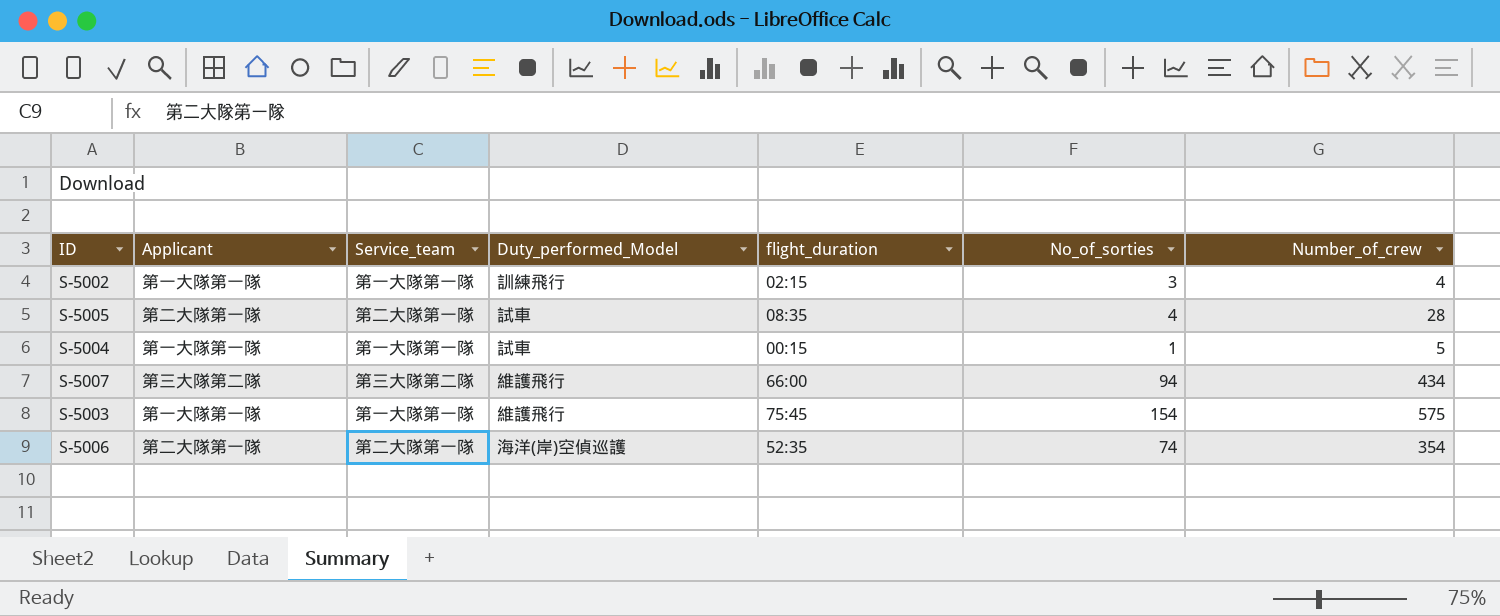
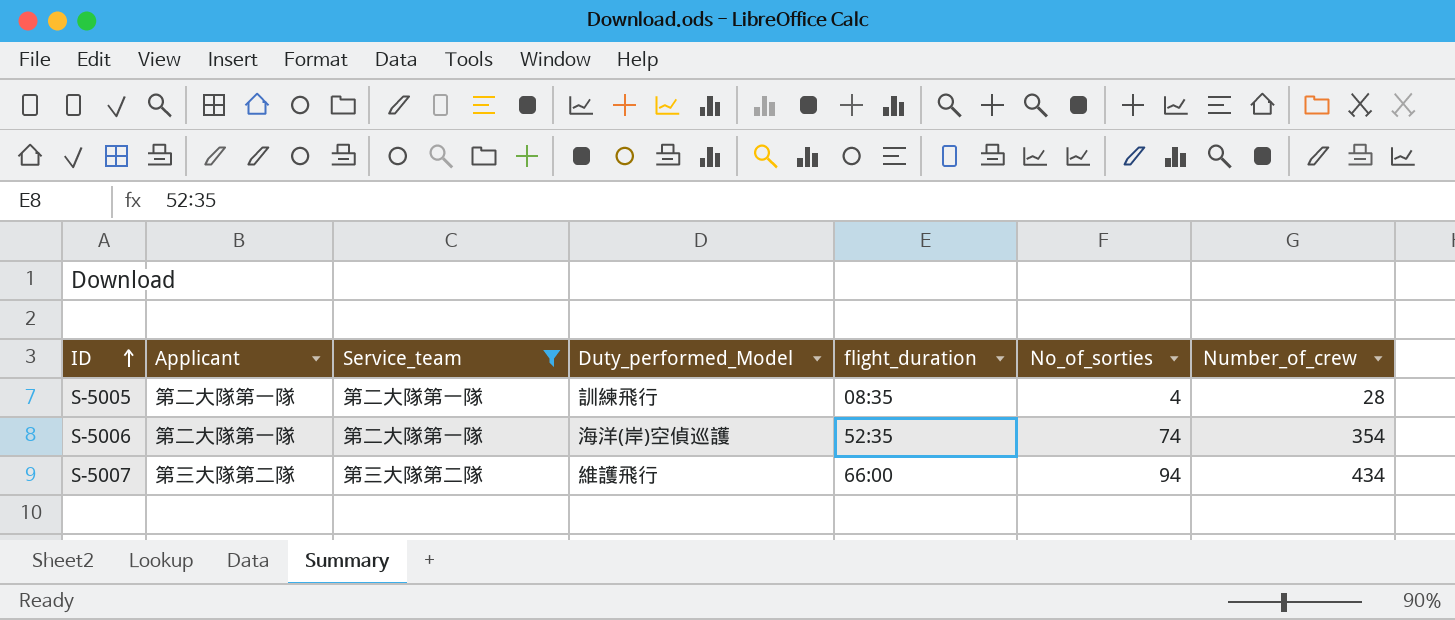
filter: none -> Service_team != 第一大隊第一隊
row order: none -> ID ascending
S-5005 | Duty_performed_Model: 試車 -> 訓練飛行

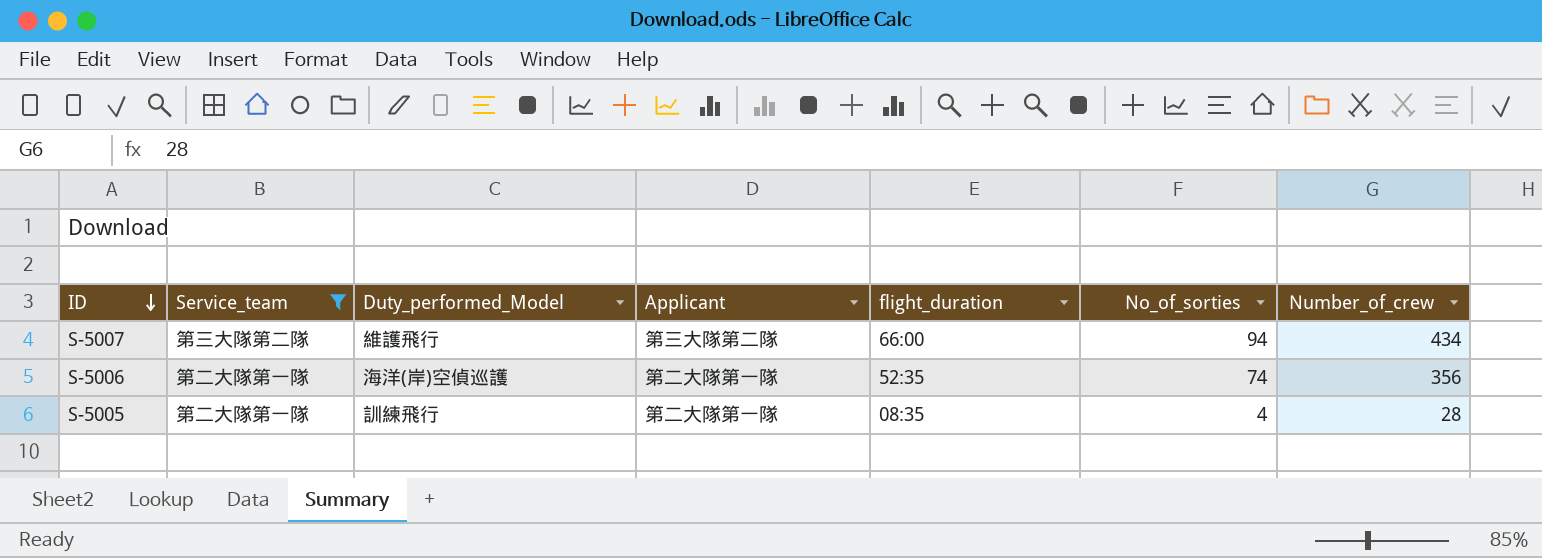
row order: ID ascending -> ID descending
column Applicant | position: 2 -> 4
S-5006 | Number_of_crew: 354 -> 356

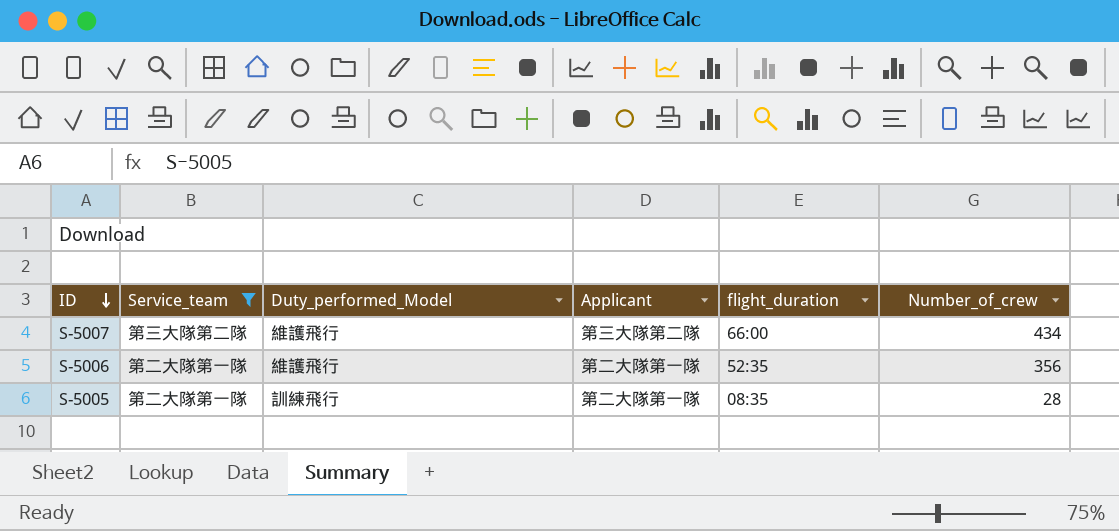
column No_of_sorties | position: 6 -> none
S-5006 | Duty_performed_Model: 海洋(岸)空偵巡護 -> 維護飛行

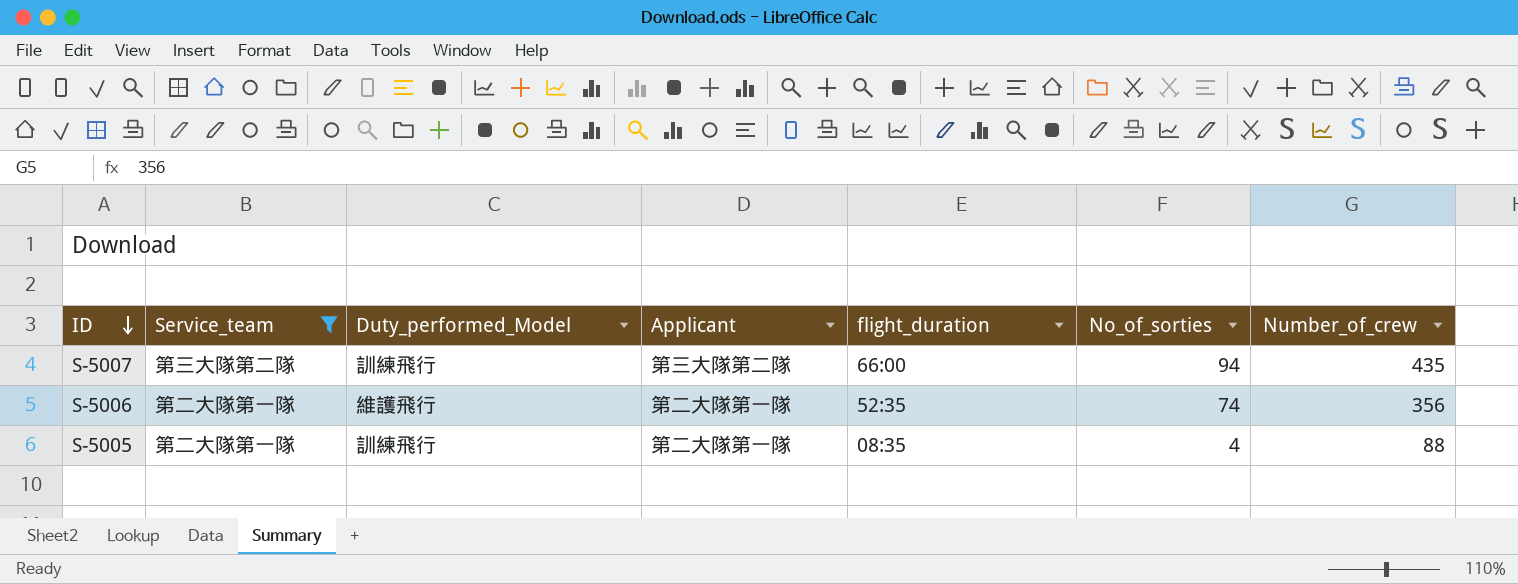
column No_of_sorties | position: none -> 6
S-5007 | Duty_performed_Model: 維護飛行 -> 訓練飛行
S-5007 | Number_of_crew: 434 -> 435
S-5005 | Number_of_crew: 28 -> 88

